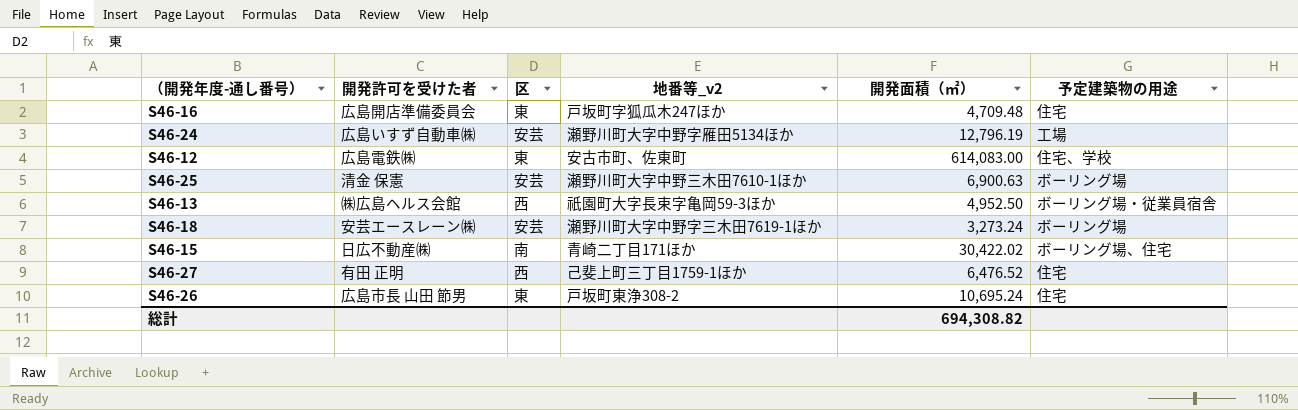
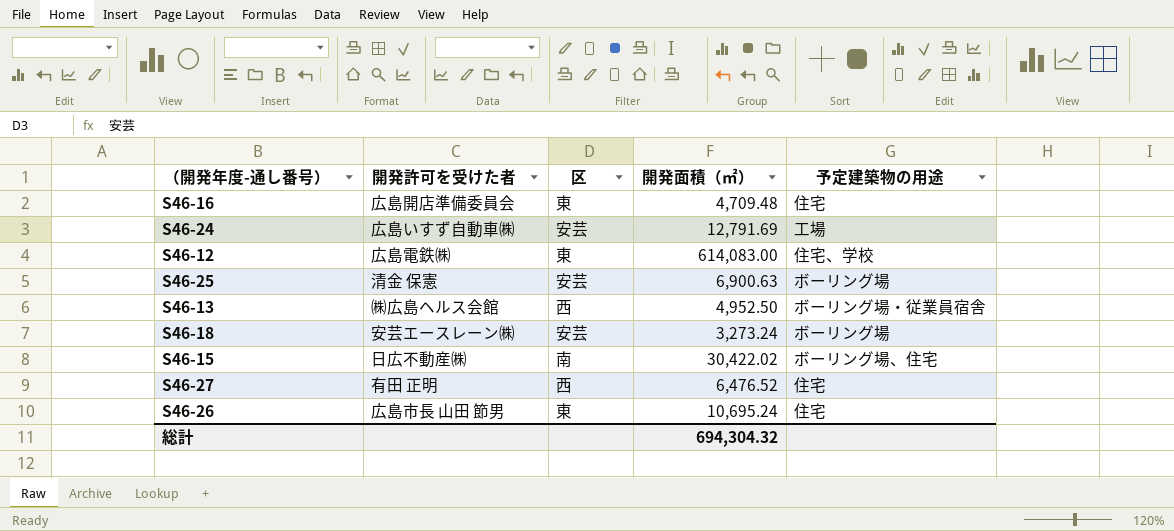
column 地番等_v2 | position: 4 -> none
S46-24 | 開発面積（㎡）: 12,796.19 -> 12,791.69
総計 | 開発面積（㎡）: 694,308.82 -> 694,304.32

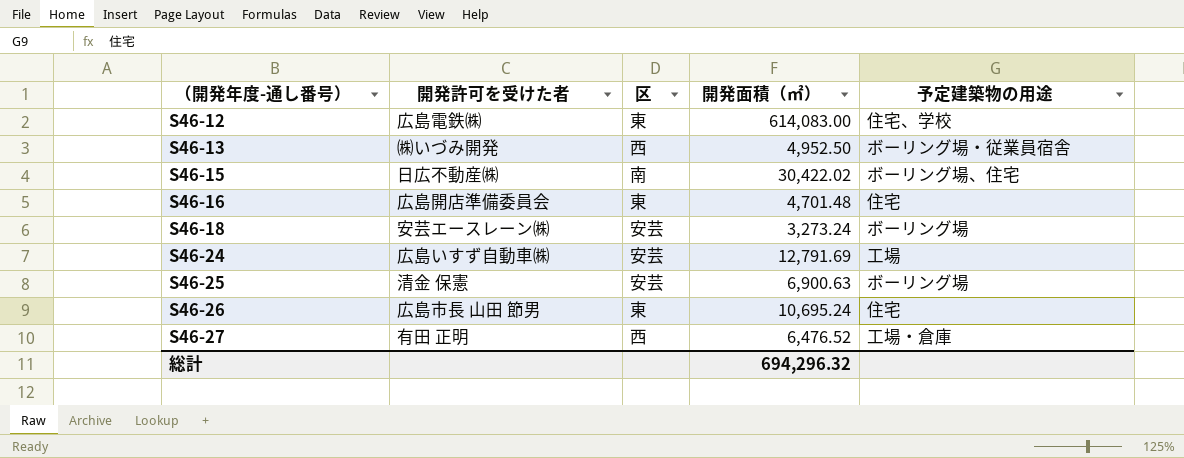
row order: none -> （開発年度-通し番号） ascending
S46-13 | 開発許可を受けた者: ㈱広島ヘルス会館 -> ㈱いづみ開発
S46-16 | 開発面積（㎡）: 4,709.48 -> 4,701.48
S46-27 | 予定建築物の用途: 住宅 -> 工場・倉庫
総計 | 開発面積（㎡）: 694,304.32 -> 694,296.32

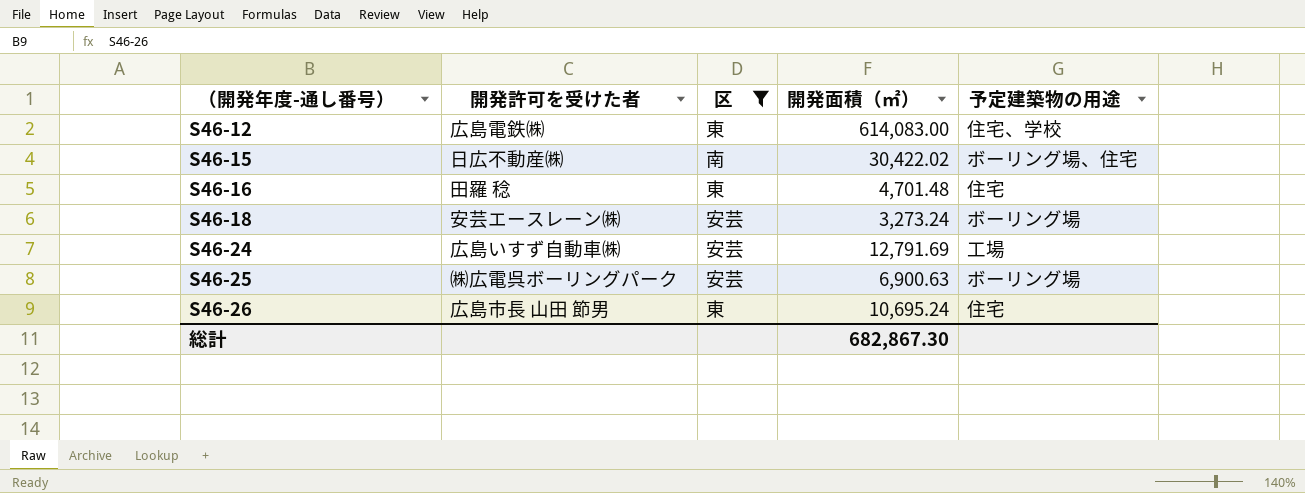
filter: none -> 区 != 西
S46-16 | 開発許可を受けた者: 広島開店準備委員会 -> 田羅 稔
S46-25 | 開発許可を受けた者: 清金 保憲 -> ㈱広電呉ボーリングパーク
総計 | 開発面積（㎡）: 694,296.32 -> 682,867.30

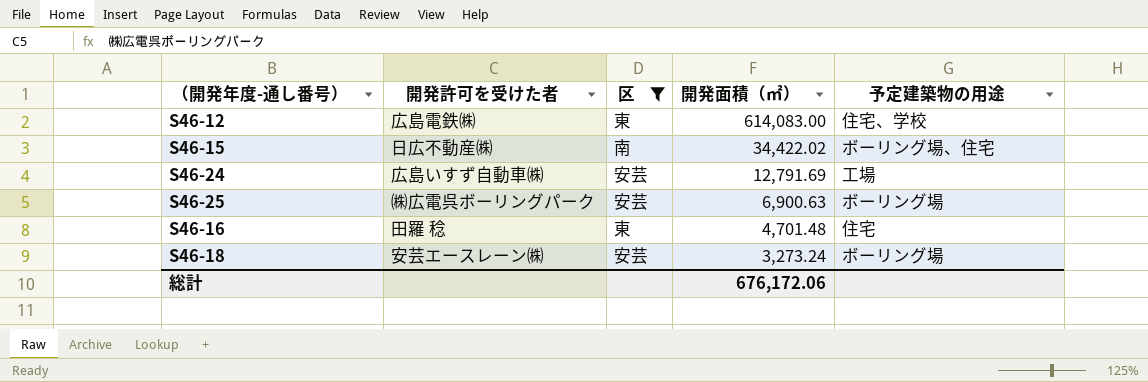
row order: （開発年度-通し番号） ascending -> 開発面積（㎡） descending
row S46-26: 広島市長 山田 節男 | 東 | 10,695.24 | 住宅 -> none
S46-15 | 開発面積（㎡）: 30,422.02 -> 34,422.02
総計 | 開発面積（㎡）: 682,867.30 -> 676,172.06

